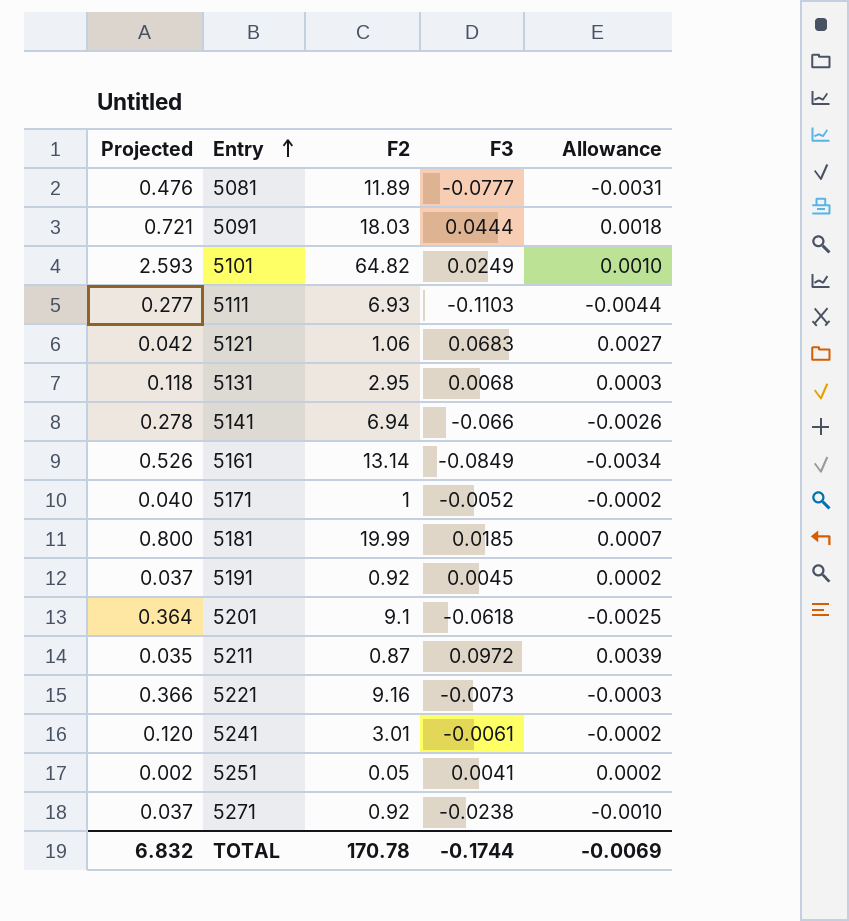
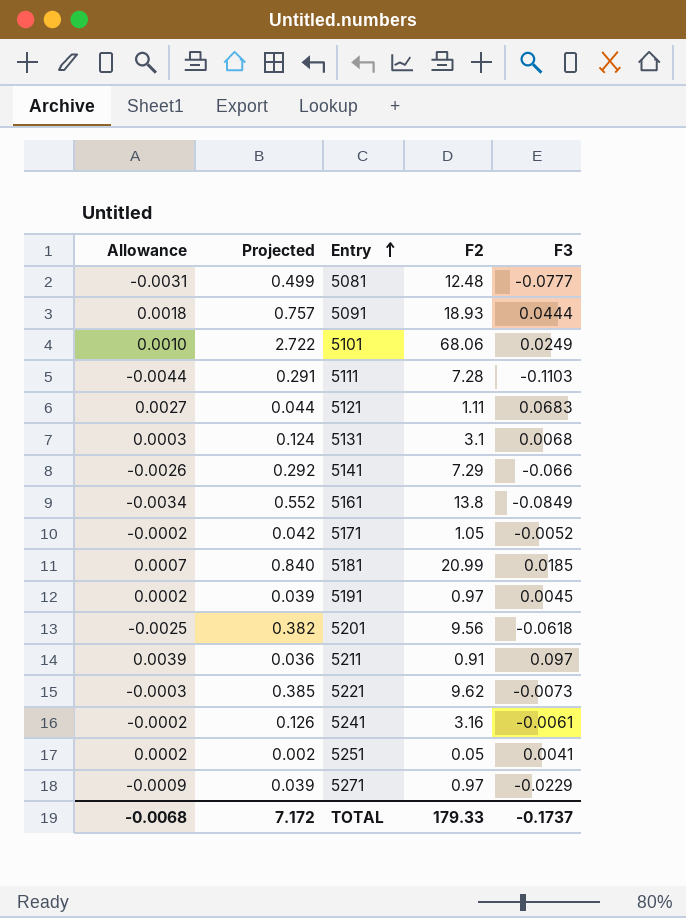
column Allowance | position: 5 -> 1
5081 | Projected: 0.476 -> 0.499
5081 | F2: 11.89 -> 12.48
5091 | Projected: 0.721 -> 0.757
5091 | F2: 18.03 -> 18.93
5101 | Projected: 2.593 -> 2.722
5101 | F2: 64.82 -> 68.06
5111 | Projected: 0.277 -> 0.291
5111 | F2: 6.93 -> 7.28
5121 | Projected: 0.042 -> 0.044
5121 | F2: 1.06 -> 1.11
5131 | Projected: 0.118 -> 0.124
5131 | F2: 2.95 -> 3.1
5141 | Projected: 0.278 -> 0.292
5141 | F2: 6.94 -> 7.29
5161 | Projected: 0.526 -> 0.552
5161 | F2: 13.14 -> 13.8
5171 | Projected: 0.040 -> 0.042
5171 | F2: 1 -> 1.05
5181 | Projected: 0.800 -> 0.840
5181 | F2: 19.99 -> 20.99
5191 | Projected: 0.037 -> 0.039
5191 | F2: 0.92 -> 0.97
5201 | Projected: 0.364 -> 0.382
5201 | F2: 9.1 -> 9.56
5211 | Projected: 0.035 -> 0.036
5211 | F2: 0.87 -> 0.91
5211 | F3: 0.0972 -> 0.097
5221 | Projected: 0.366 -> 0.385
5221 | F2: 9.16 -> 9.62
5241 | Projected: 0.120 -> 0.126
5241 | F2: 3.01 -> 3.16
5271 | Allowance: -0.0010 -> -0.0009
5271 | Projected: 0.037 -> 0.039
5271 | F2: 0.92 -> 0.97
5271 | F3: -0.0238 -> -0.0229
TOTAL | Allowance: -0.0069 -> -0.0068
TOTAL | Projected: 6.832 -> 7.172
TOTAL | F2: 170.78 -> 179.33
TOTAL | F3: -0.1744 -> -0.1737

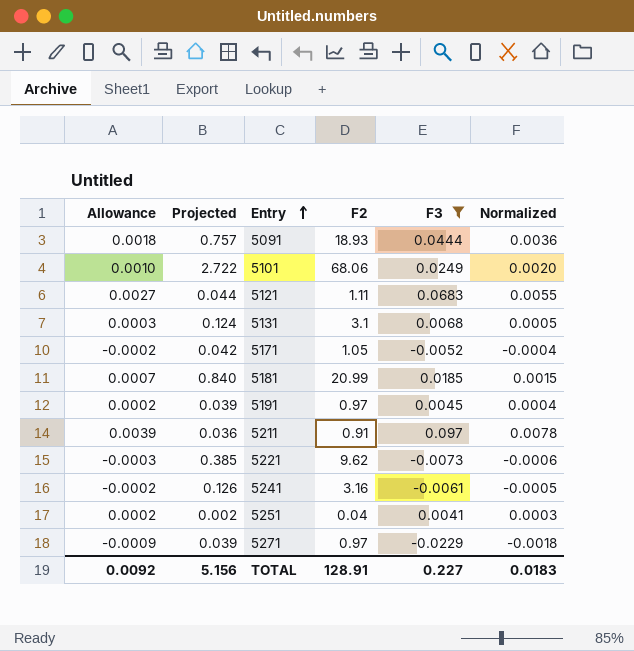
filter: none -> F3 >= -0.0229
column Normalized | formula: none -> [F3] * 0.08
5251 | F2: 0.05 -> 0.04
TOTAL | Allowance: -0.0068 -> 0.0092
TOTAL | Projected: 7.172 -> 5.156
TOTAL | F2: 179.33 -> 128.91
TOTAL | F3: -0.1737 -> 0.227

